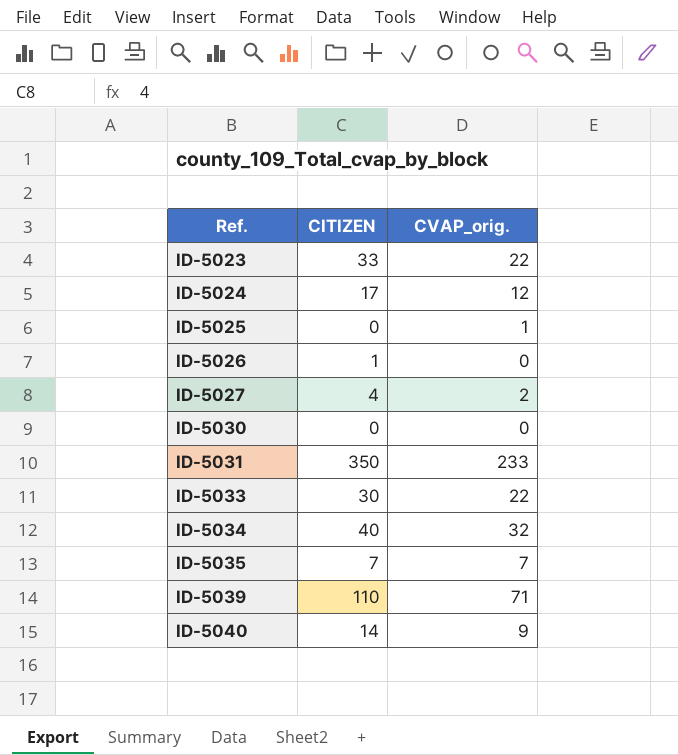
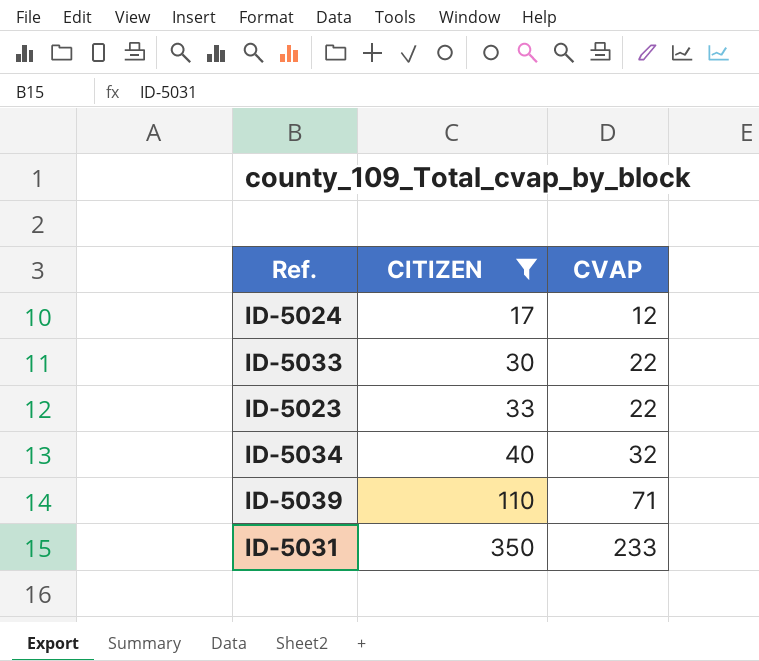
filter: none -> CITIZEN >= 17
row order: Ref. ascending -> CITIZEN ascending
column name: CVAP_orig. -> CVAP

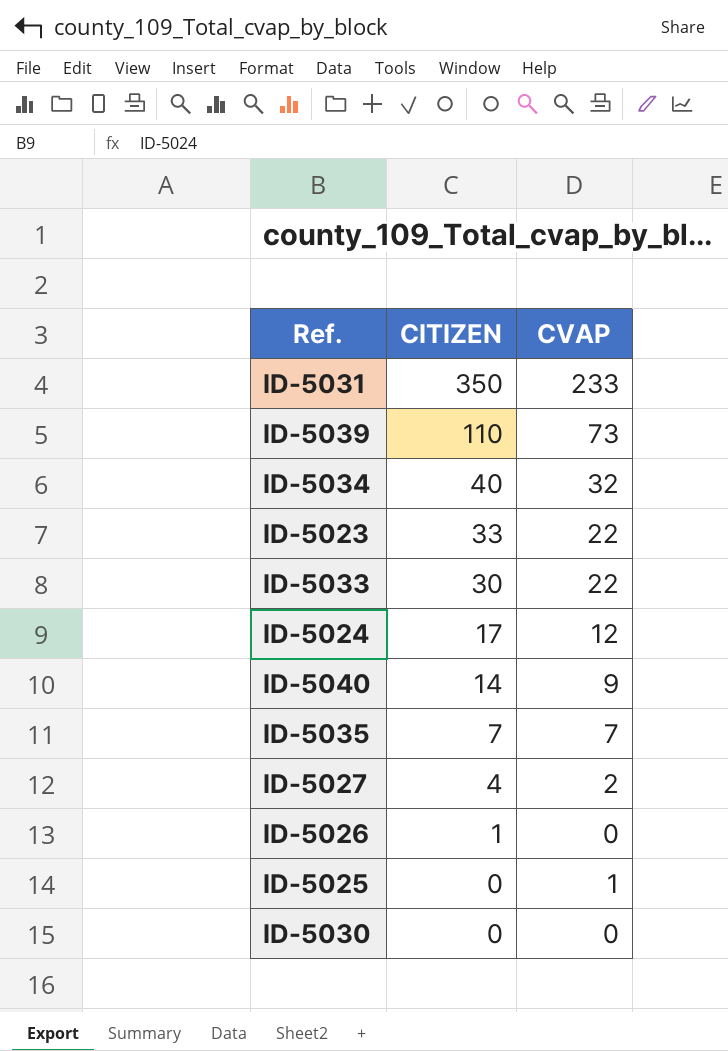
filter: CITIZEN >= 17 -> none
row order: CITIZEN ascending -> CITIZEN descending
ID-5039 | CVAP: 71 -> 73

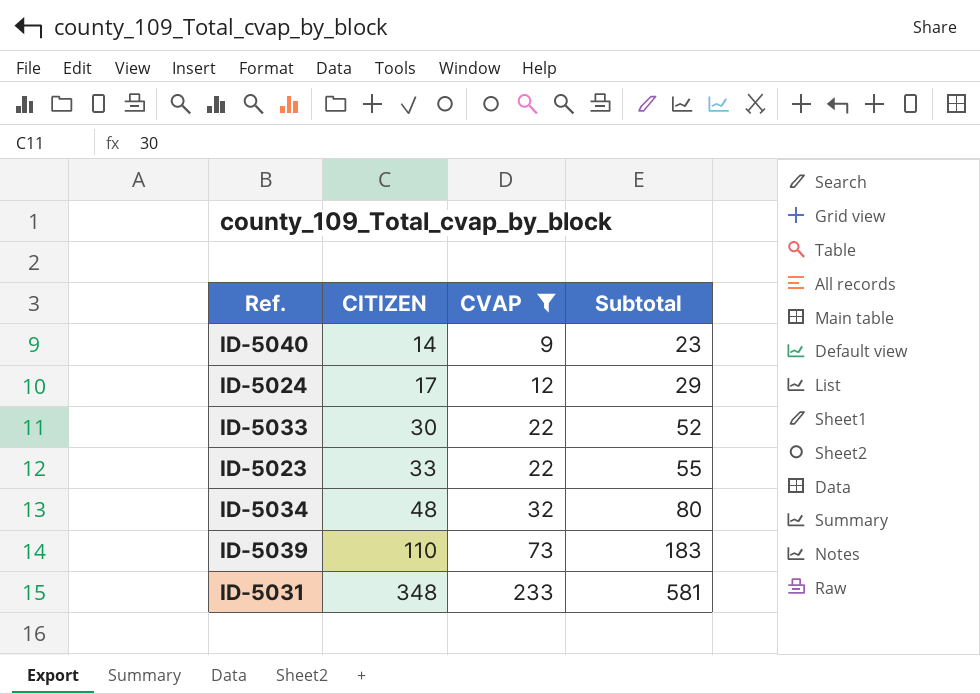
filter: none -> CVAP >= 9
row order: CITIZEN descending -> CITIZEN ascending
column Subtotal | formula: none -> [CITIZEN] + [CVAP]
ID-5034 | CITIZEN: 40 -> 48
ID-5031 | CITIZEN: 350 -> 348

